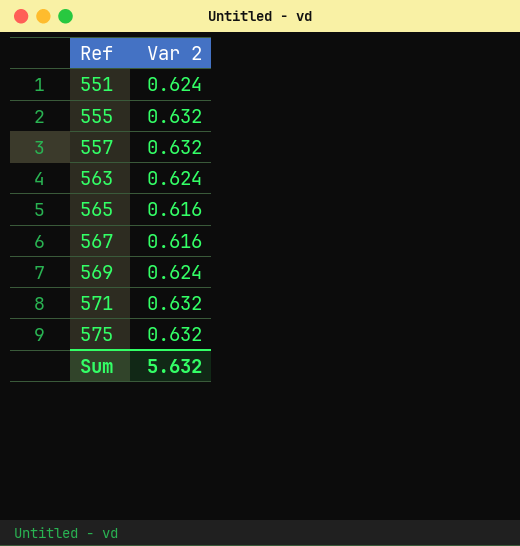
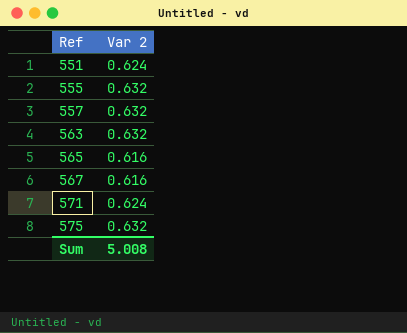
row 569: 0.624 -> none
563 | Var 2: 0.624 -> 0.632
571 | Var 2: 0.632 -> 0.624
Sum | Var 2: 5.632 -> 5.008

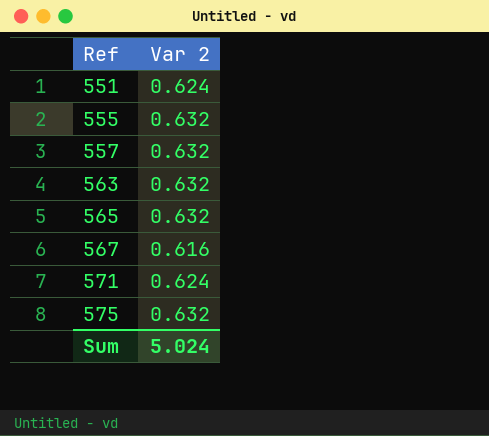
565 | Var 2: 0.616 -> 0.632
Sum | Var 2: 5.008 -> 5.024

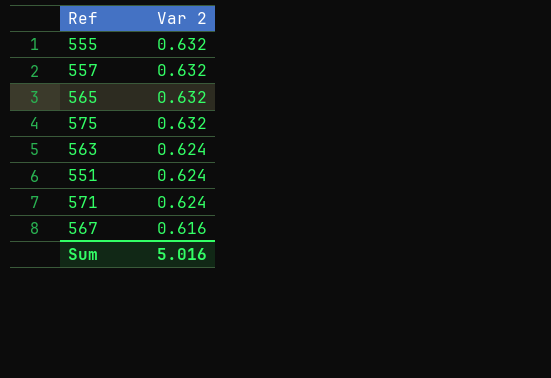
row order: Ref ascending -> Var 2 descending
563 | Var 2: 0.632 -> 0.624
Sum | Var 2: 5.024 -> 5.016

